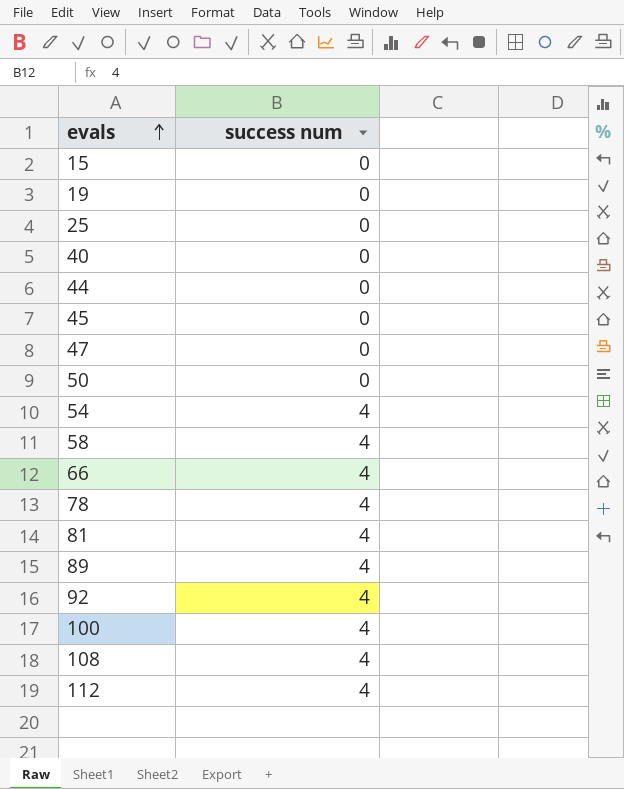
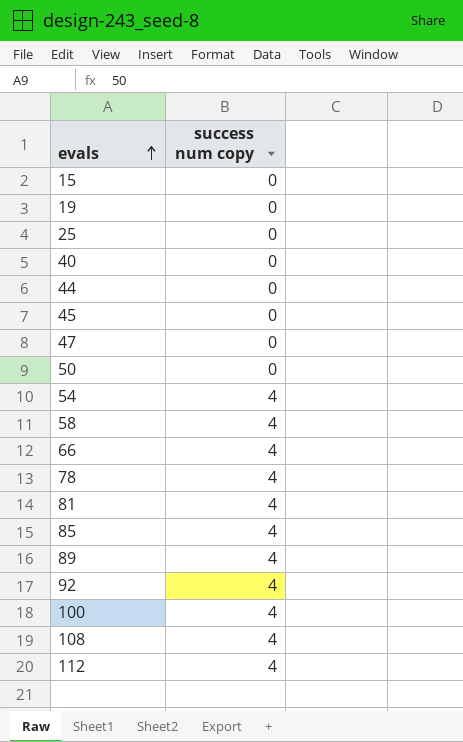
column name: success num -> success num copy
row 85: none -> 4

